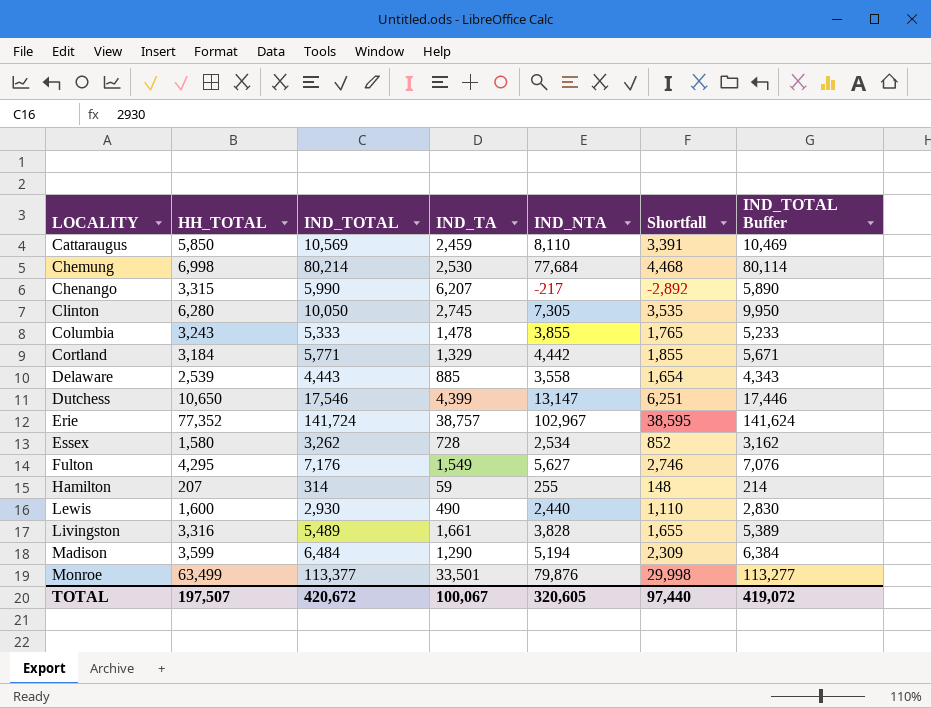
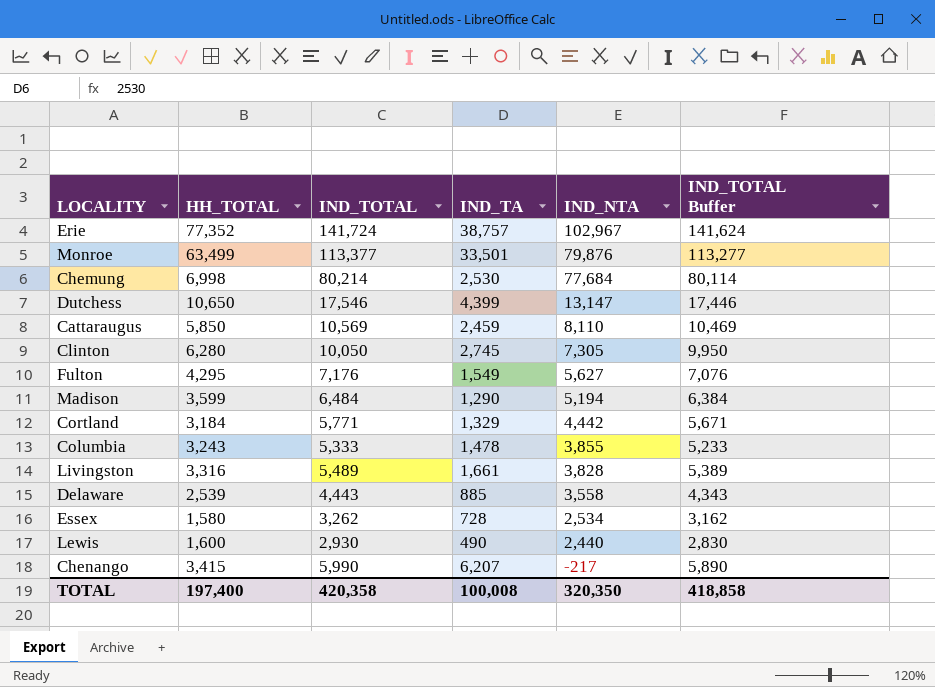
row order: LOCALITY ascending -> IND_NTA descending
column Shortfall | formula: [HH_TOTAL] - [IND_TA] -> none
row Hamilton: 207 | 314 | 59 | 255 | 148 | 214 -> none
Chenango | HH_TOTAL: 3,315 -> 3,415
TOTAL | HH_TOTAL: 197,507 -> 197,400
TOTAL | IND_TOTAL: 420,672 -> 420,358
TOTAL | IND_TA: 100,067 -> 100,008
TOTAL | IND_NTA: 320,605 -> 320,350
TOTAL | IND_TOTAL Buffer: 419,072 -> 418,858

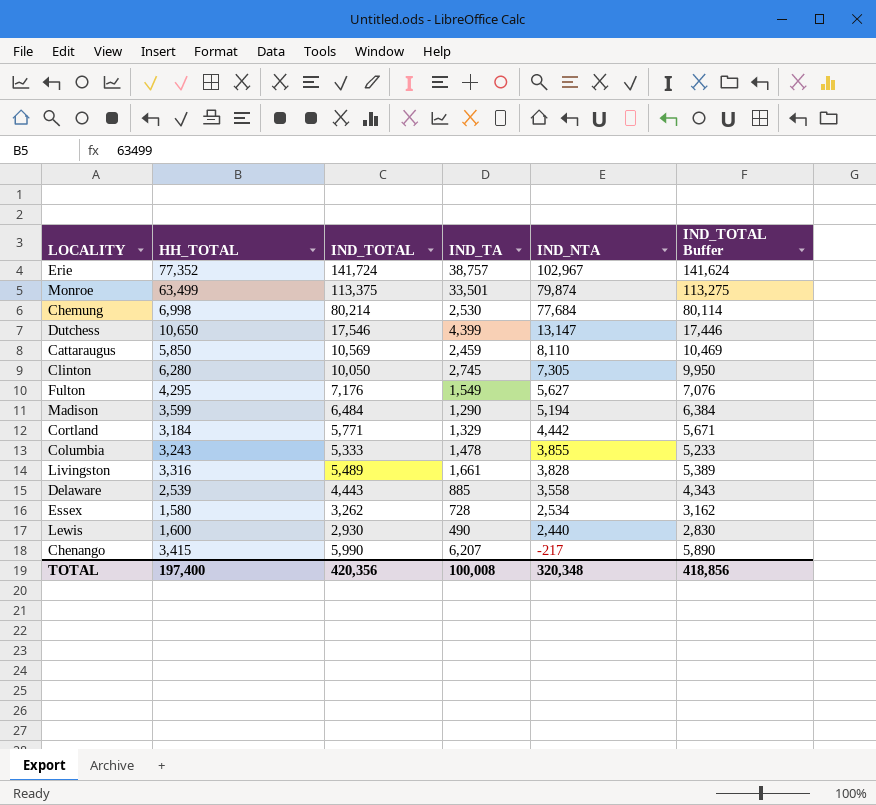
Monroe | IND_TOTAL: 113,377 -> 113,375
Monroe | IND_NTA: 79,876 -> 79,874
Monroe | IND_TOTAL Buffer: 113,277 -> 113,275
TOTAL | IND_TOTAL: 420,358 -> 420,356
TOTAL | IND_NTA: 320,350 -> 320,348
TOTAL | IND_TOTAL Buffer: 418,858 -> 418,856

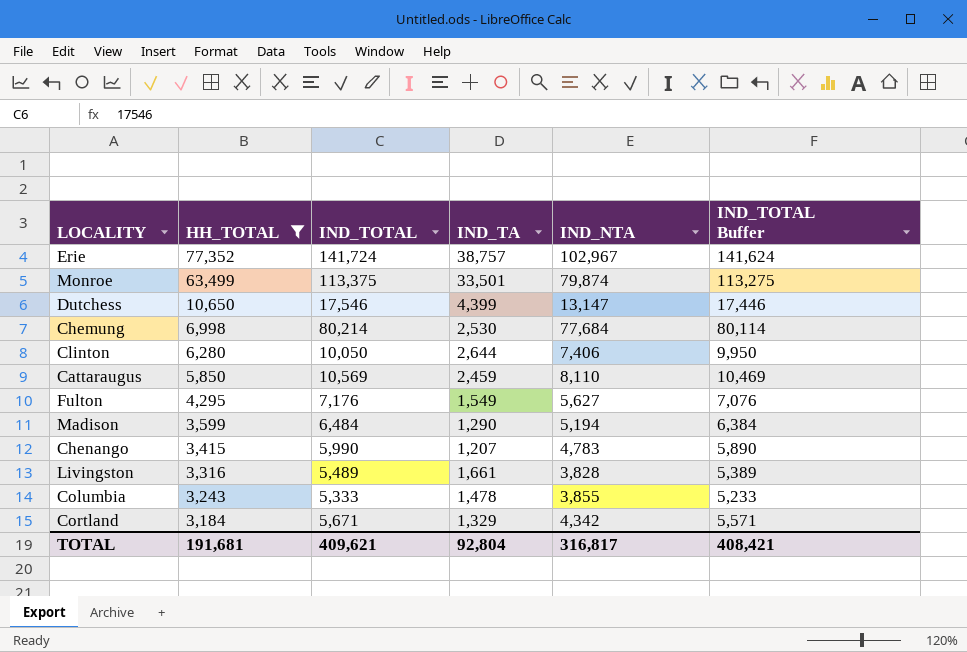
filter: none -> HH_TOTAL >= 3,184
row order: IND_NTA descending -> HH_TOTAL descending
Clinton | IND_TA: 2,745 -> 2,644
Clinton | IND_NTA: 7,305 -> 7,406
Chenango | IND_TA: 6,207 -> 1,207
Chenango | IND_NTA: -217 -> 4,783
Cortland | IND_TOTAL: 5,771 -> 5,671
Cortland | IND_NTA: 4,442 -> 4,342
Cortland | IND_TOTAL Buffer: 5,671 -> 5,571
TOTAL | HH_TOTAL: 197,400 -> 191,681
TOTAL | IND_TOTAL: 420,356 -> 409,621
TOTAL | IND_TA: 100,008 -> 92,804
TOTAL | IND_NTA: 320,348 -> 316,817
TOTAL | IND_TOTAL Buffer: 418,856 -> 408,421

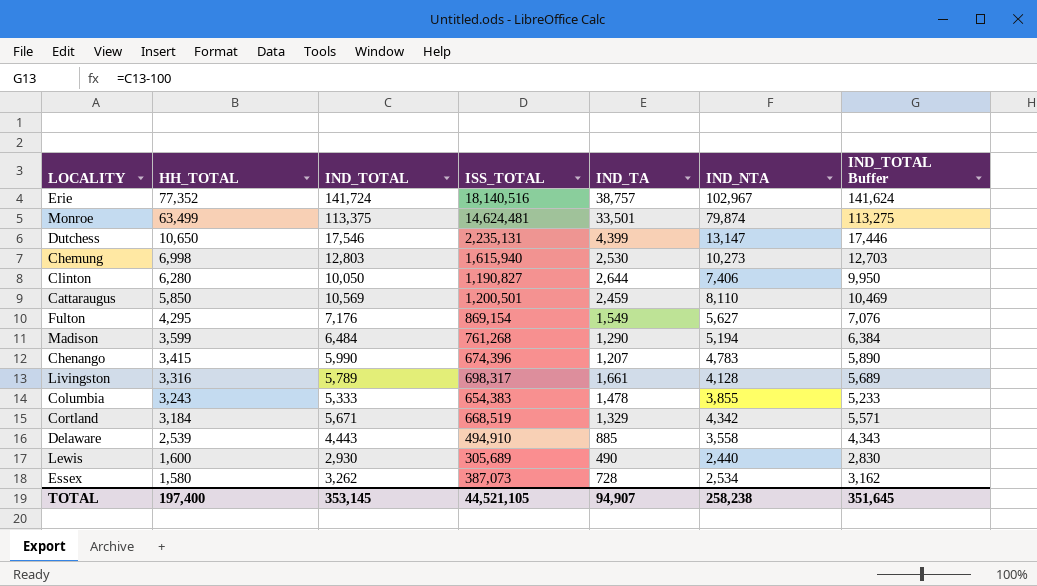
filter: HH_TOTAL >= 3,184 -> none
column ISS_TOTAL | position: none -> 4
Chemung | IND_TOTAL: 80,214 -> 12,803
Chemung | IND_NTA: 77,684 -> 10,273
Chemung | IND_TOTAL Buffer: 80,114 -> 12,703
Livingston | IND_TOTAL: 5,489 -> 5,789
Livingston | IND_NTA: 3,828 -> 4,128
Livingston | IND_TOTAL Buffer: 5,389 -> 5,689
TOTAL | HH_TOTAL: 191,681 -> 197,400
TOTAL | IND_TOTAL: 409,621 -> 353,145
TOTAL | IND_TA: 92,804 -> 94,907
TOTAL | IND_NTA: 316,817 -> 258,238
TOTAL | IND_TOTAL Buffer: 408,421 -> 351,645

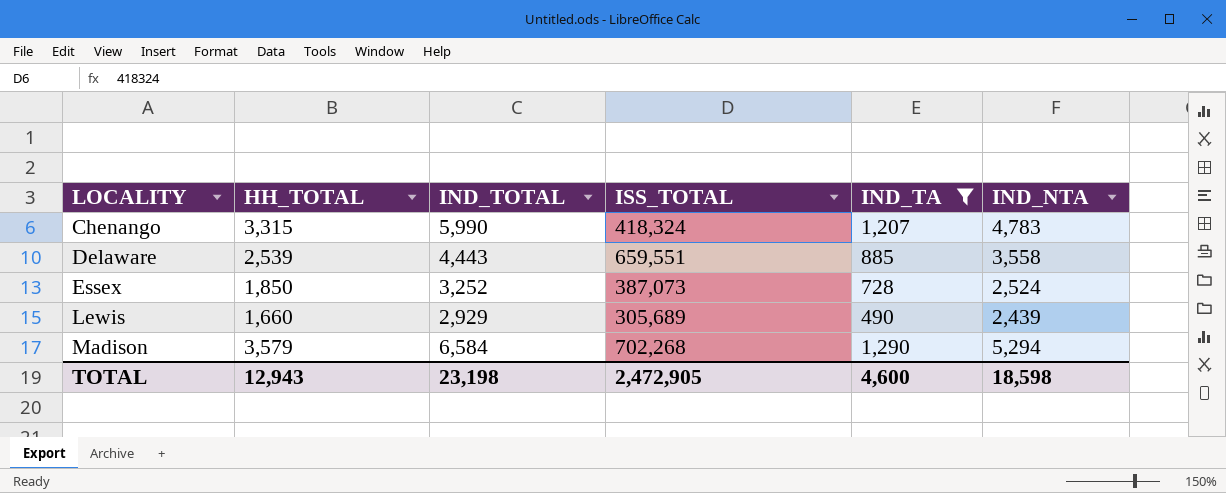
filter: none -> IND_TA <= 1,290
row order: HH_TOTAL descending -> LOCALITY ascending
column IND_TOTAL Buffer | formula: [IND_TOTAL] - 100 -> none
Chenango | HH_TOTAL: 3,415 -> 3,315
Chenango | ISS_TOTAL: 674,396 -> 418,324
Delaware | ISS_TOTAL: 494,910 -> 659,551
Essex | HH_TOTAL: 1,580 -> 1,850
Essex | IND_TOTAL: 3,262 -> 3,252
Essex | IND_NTA: 2,534 -> 2,524
Lewis | HH_TOTAL: 1,600 -> 1,660
Lewis | IND_TOTAL: 2,930 -> 2,929
Lewis | IND_NTA: 2,440 -> 2,439
Madison | HH_TOTAL: 3,599 -> 3,579
Madison | IND_TOTAL: 6,484 -> 6,584
Madison | ISS_TOTAL: 761,268 -> 702,268
Madison | IND_NTA: 5,194 -> 5,294
TOTAL | HH_TOTAL: 197,400 -> 12,943
TOTAL | IND_TOTAL: 353,145 -> 23,198
TOTAL | ISS_TOTAL: 44,521,105 -> 2,472,905
TOTAL | IND_TA: 94,907 -> 4,600
TOTAL | IND_NTA: 258,238 -> 18,598

